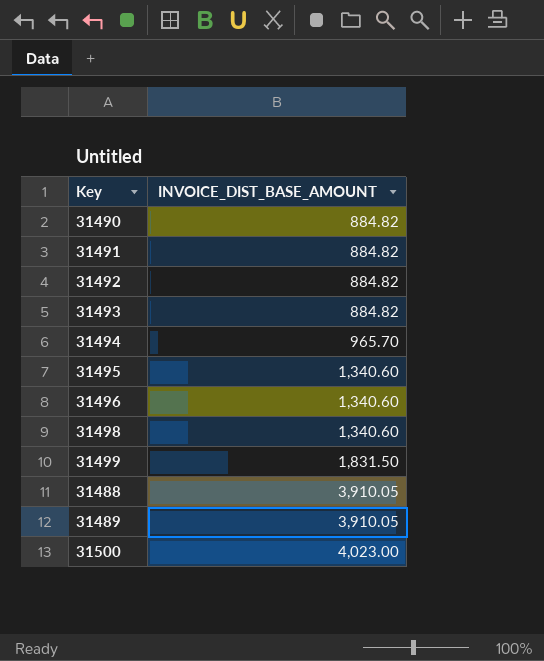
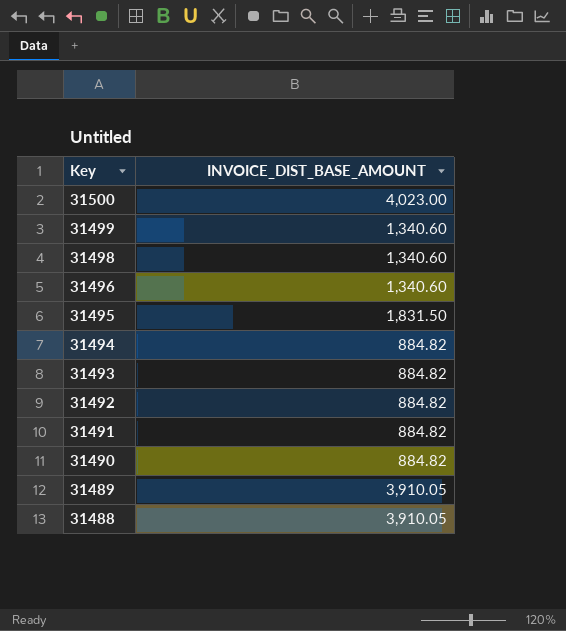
row order: INVOICE_DIST_BASE_AMOUNT ascending -> Key descending
31499 | INVOICE_DIST_BASE_AMOUNT: 1,831.50 -> 1,340.60
31495 | INVOICE_DIST_BASE_AMOUNT: 1,340.60 -> 1,831.50
31494 | INVOICE_DIST_BASE_AMOUNT: 965.70 -> 884.82

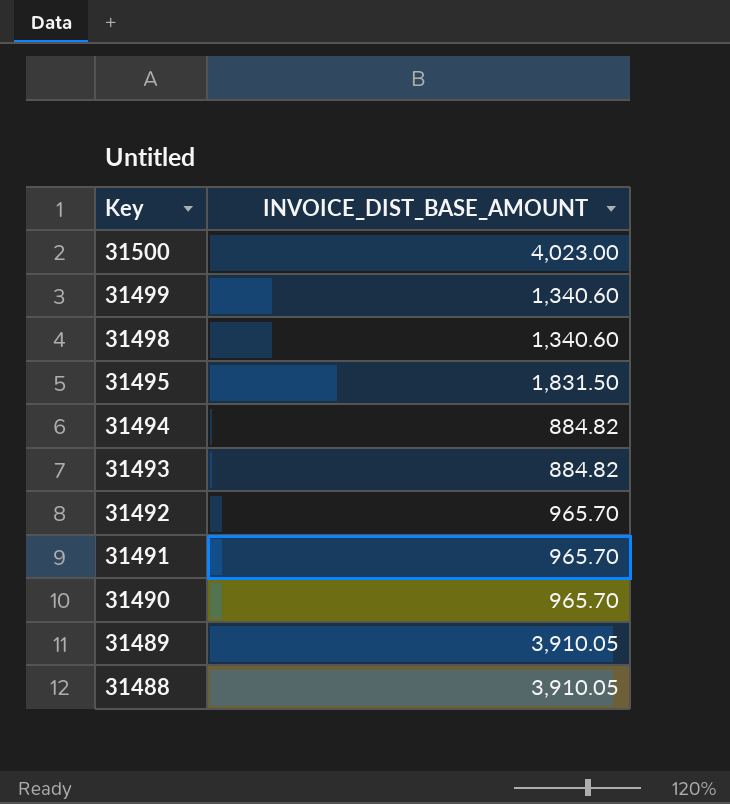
row 31496: 1,340.60 -> none
31492 | INVOICE_DIST_BASE_AMOUNT: 884.82 -> 965.70
31491 | INVOICE_DIST_BASE_AMOUNT: 884.82 -> 965.70
31490 | INVOICE_DIST_BASE_AMOUNT: 884.82 -> 965.70

